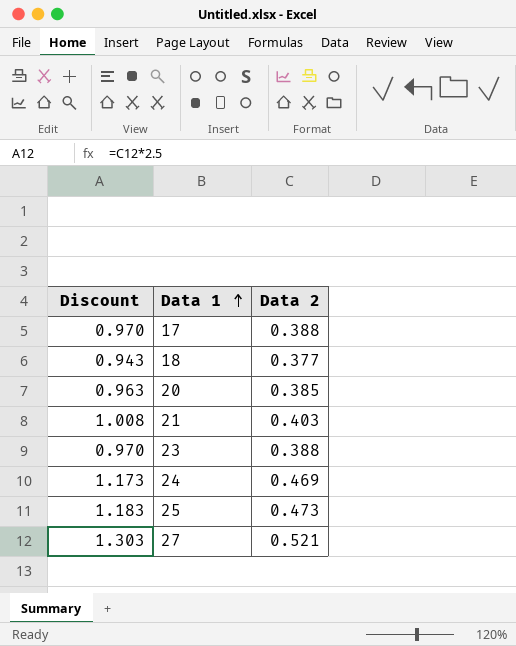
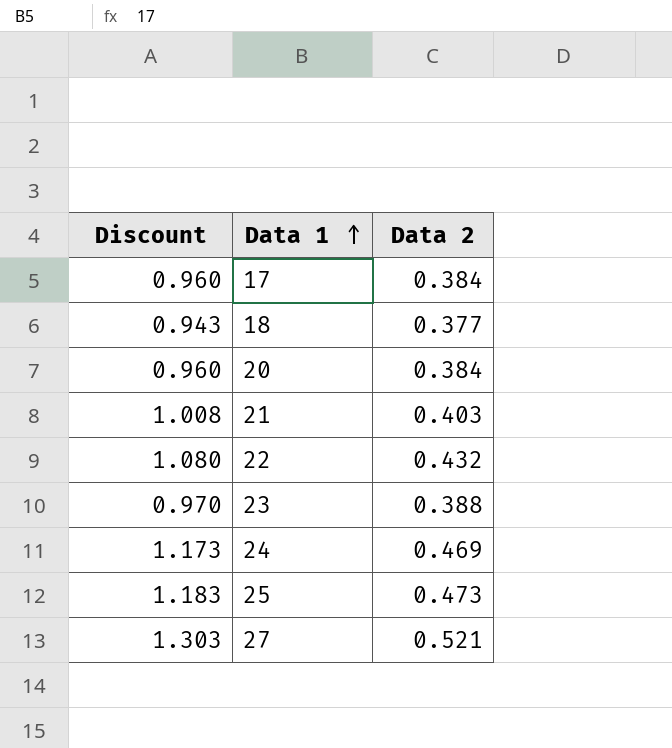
17 | Discount: 0.970 -> 0.960
17 | Data 2: 0.388 -> 0.384
20 | Discount: 0.963 -> 0.960
20 | Data 2: 0.385 -> 0.384
row 22: none -> 1.080 | 0.432

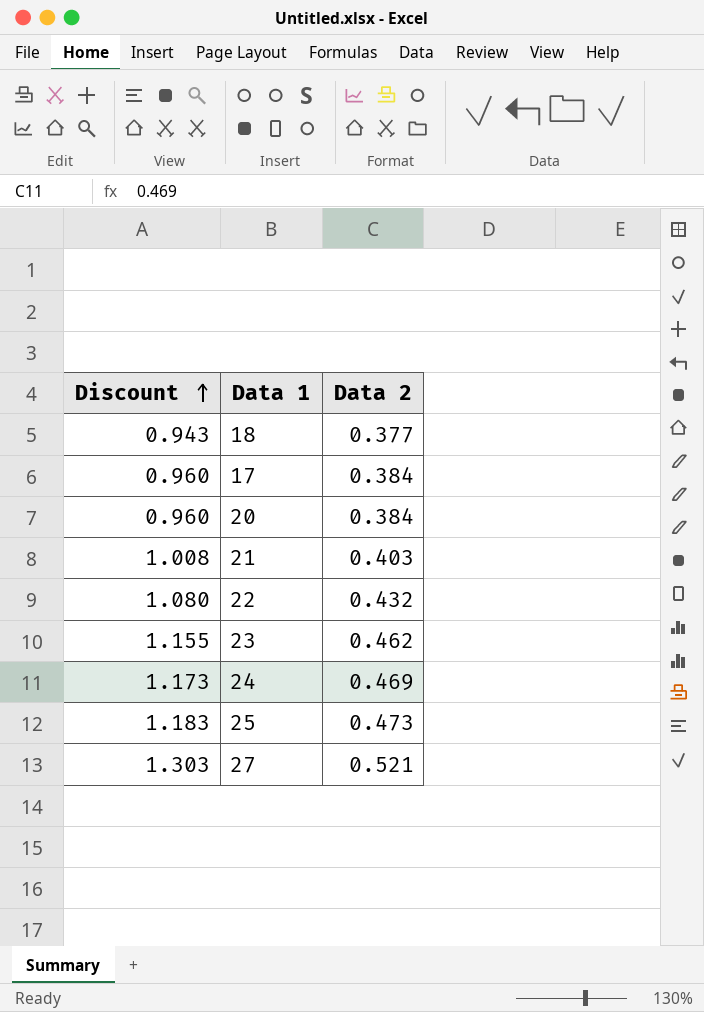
row order: Data 1 ascending -> Discount ascending
23 | Discount: 0.970 -> 1.155
23 | Data 2: 0.388 -> 0.462

